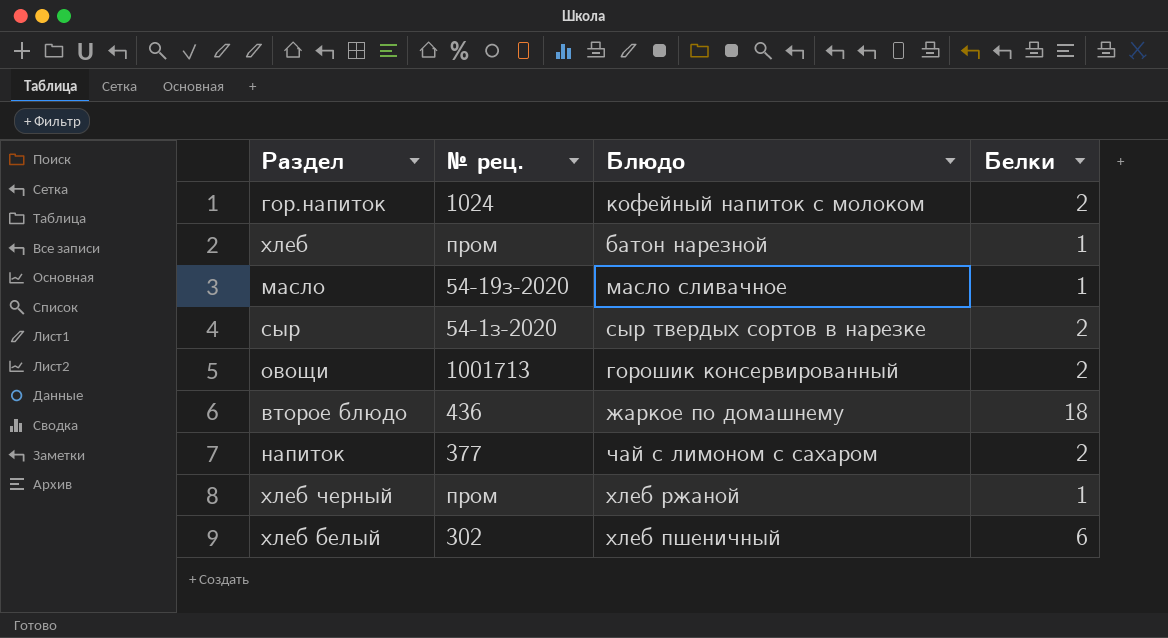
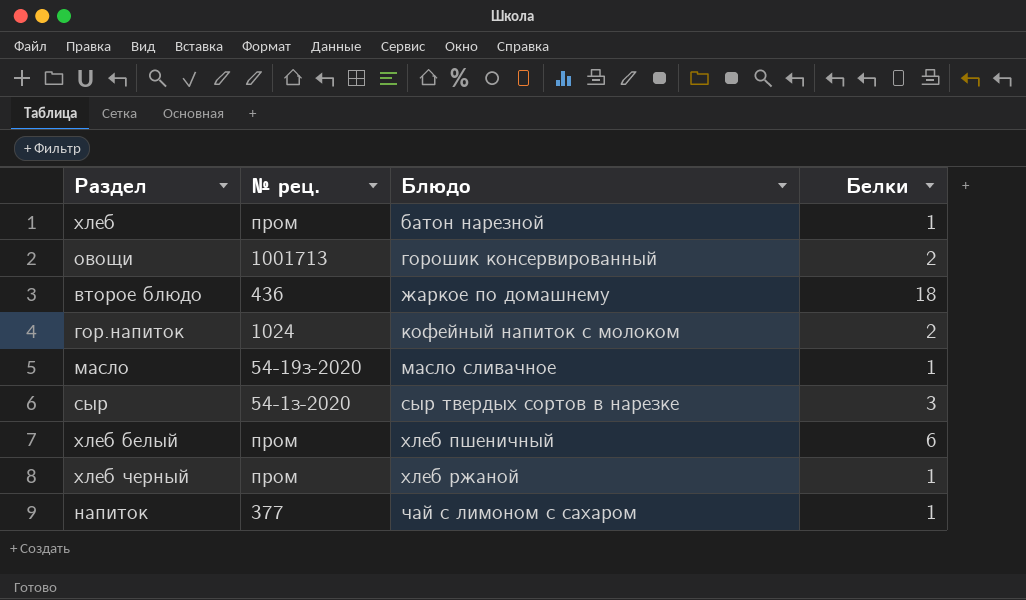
row order: none -> Блюдо ascending
сыр | Белки: 2 -> 3
хлеб белый | № рец.: 302 -> пром
напиток | Белки: 2 -> 1

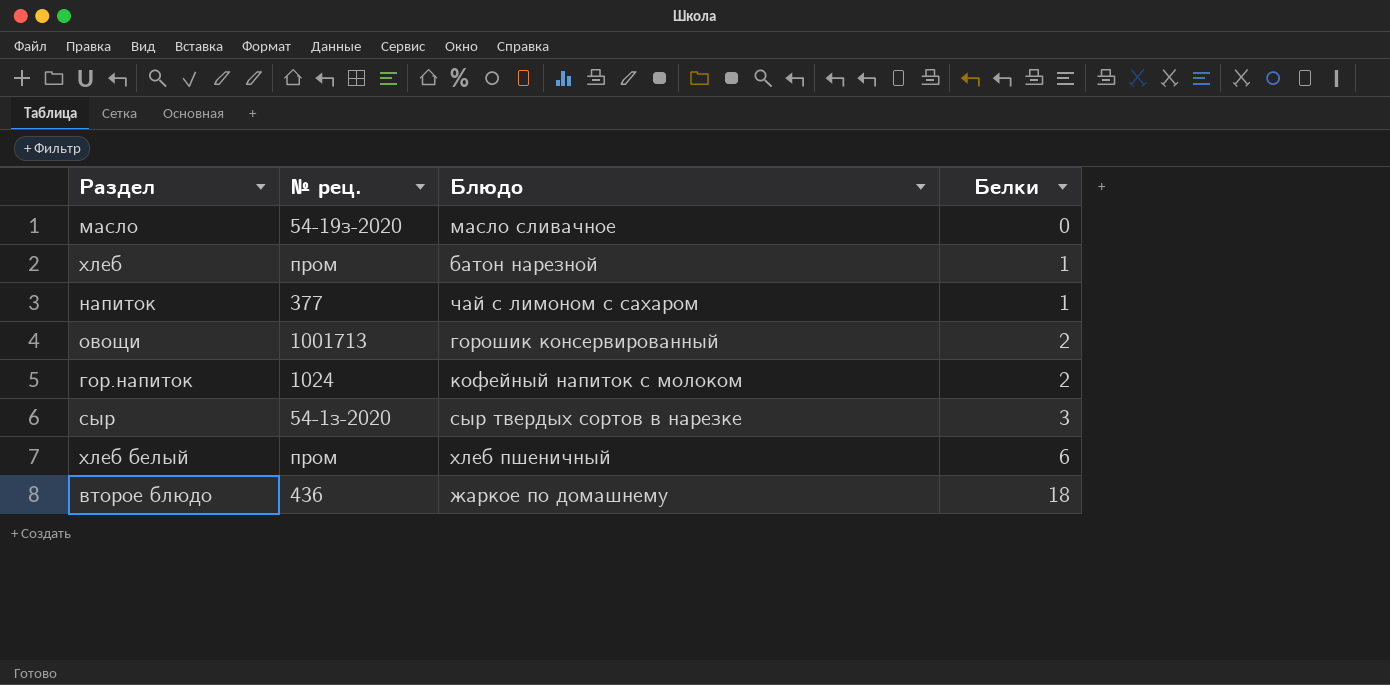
row order: Блюдо ascending -> Белки ascending
row хлеб черный: пром | хлеб ржаной | 1 -> none
масло | Белки: 1 -> 0

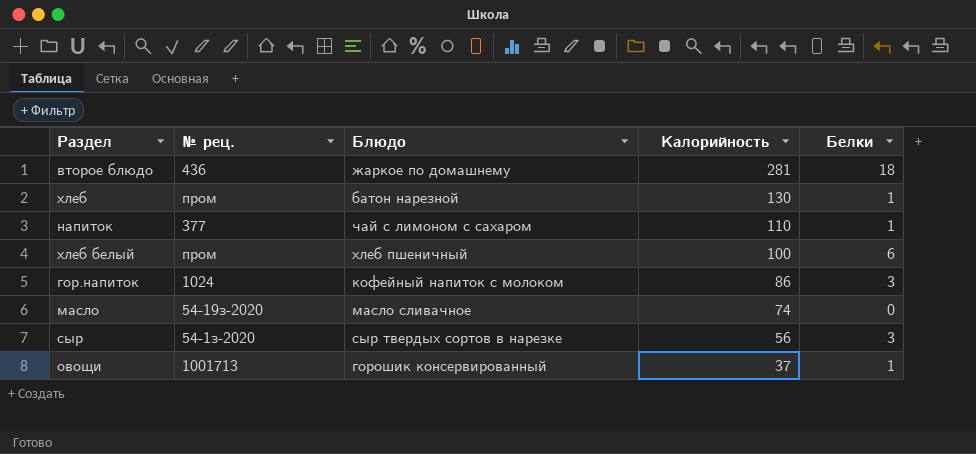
row order: Белки ascending -> Калорийность descending
column Калорийность | position: none -> 4
гор.напиток | Белки: 2 -> 3
овощи | Белки: 2 -> 1

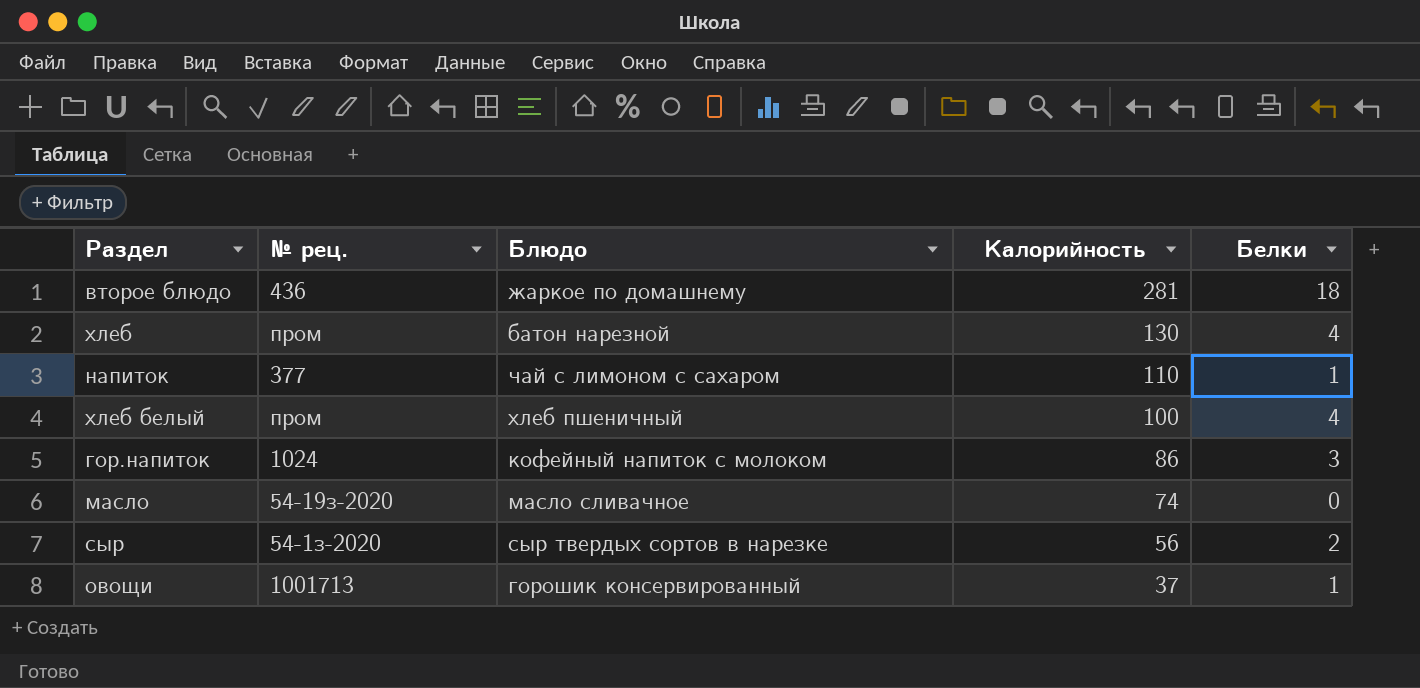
хлеб | Белки: 1 -> 4
хлеб белый | Белки: 6 -> 4
сыр | Белки: 3 -> 2

